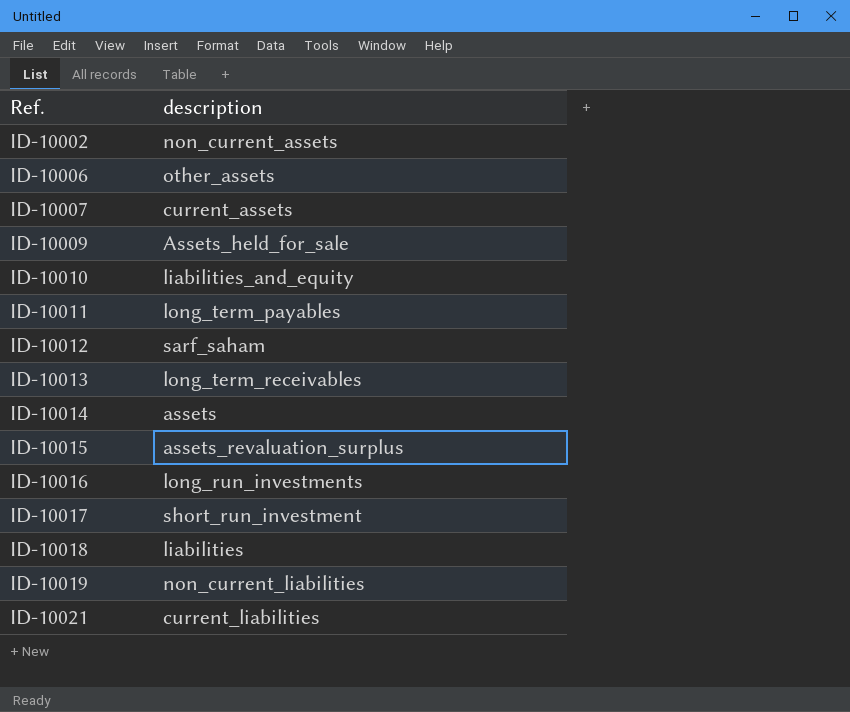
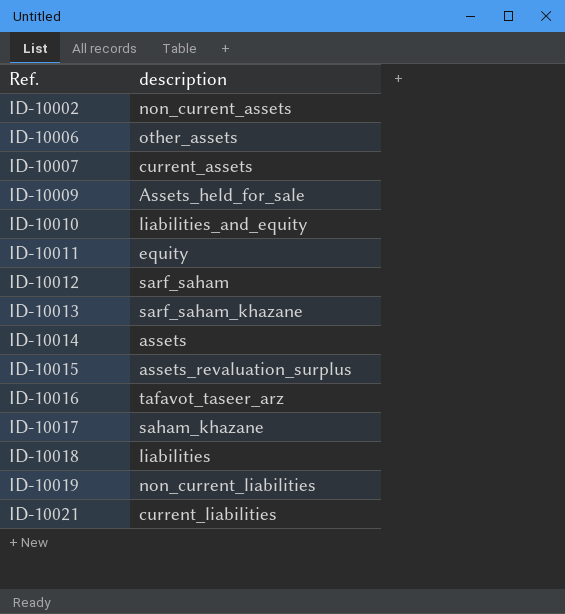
ID-10011 | description: long_term_payables -> equity
ID-10013 | description: long_term_receivables -> sarf_saham_khazane
ID-10016 | description: long_run_investments -> tafavot_taseer_arz
ID-10017 | description: short_run_investment -> saham_khazane

